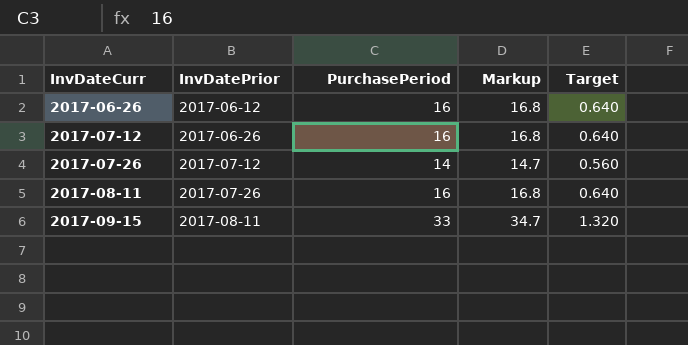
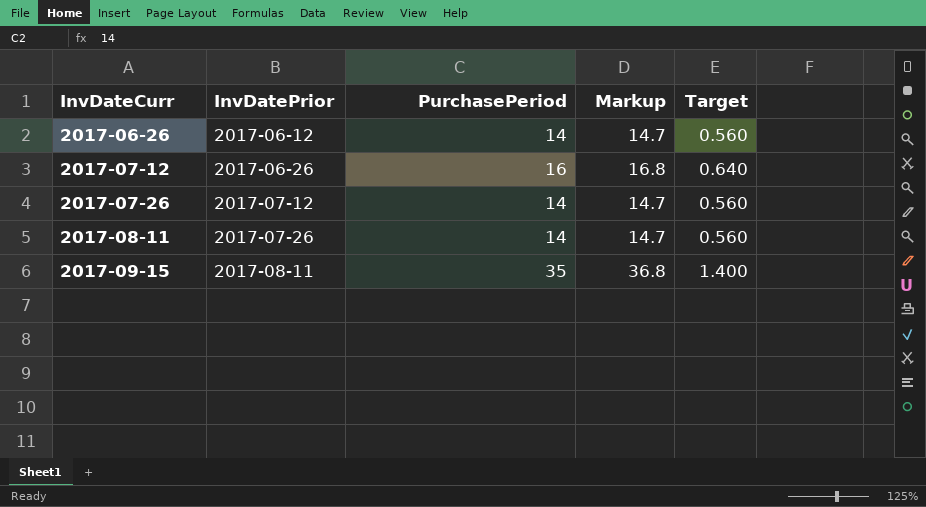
2017-06-26 | PurchasePeriod: 16 -> 14
2017-06-26 | Markup: 16.8 -> 14.7
2017-06-26 | Target: 0.640 -> 0.560
2017-08-11 | PurchasePeriod: 16 -> 14
2017-08-11 | Markup: 16.8 -> 14.7
2017-08-11 | Target: 0.640 -> 0.560
2017-09-15 | PurchasePeriod: 33 -> 35
2017-09-15 | Markup: 34.7 -> 36.8
2017-09-15 | Target: 1.320 -> 1.400

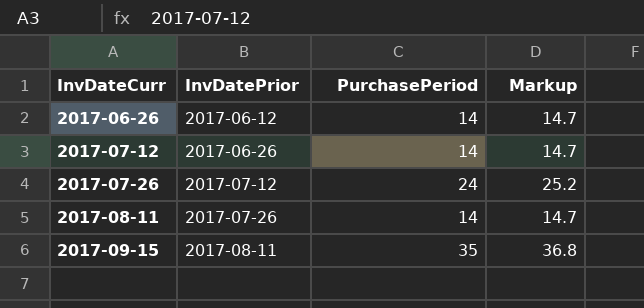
column Target | formula: [PurchasePeriod] * 0.04 -> none
2017-07-12 | PurchasePeriod: 16 -> 14
2017-07-12 | Markup: 16.8 -> 14.7
2017-07-26 | PurchasePeriod: 14 -> 24
2017-07-26 | Markup: 14.7 -> 25.2

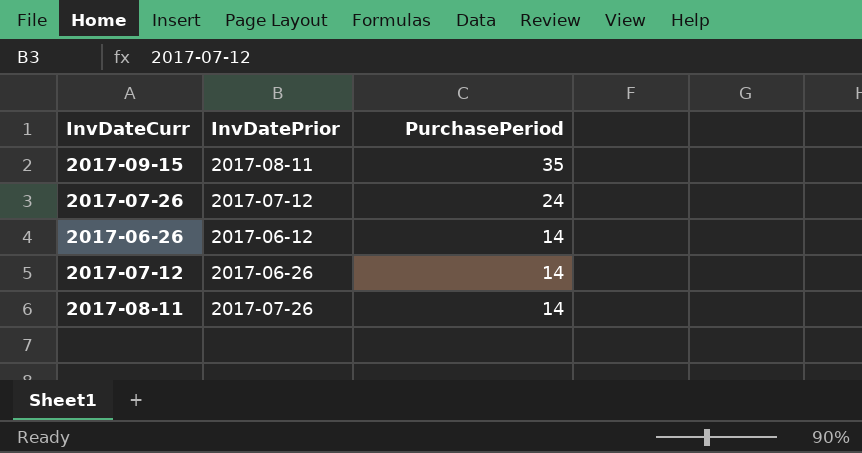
row order: InvDateCurr ascending -> PurchasePeriod descending
column Markup | formula: [PurchasePeriod] * 1.05 -> none

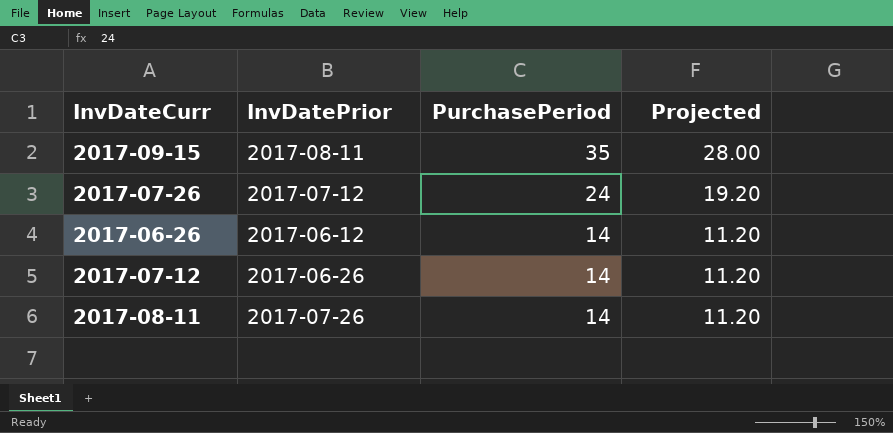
column Projected | formula: none -> [PurchasePeriod] * 0.8

